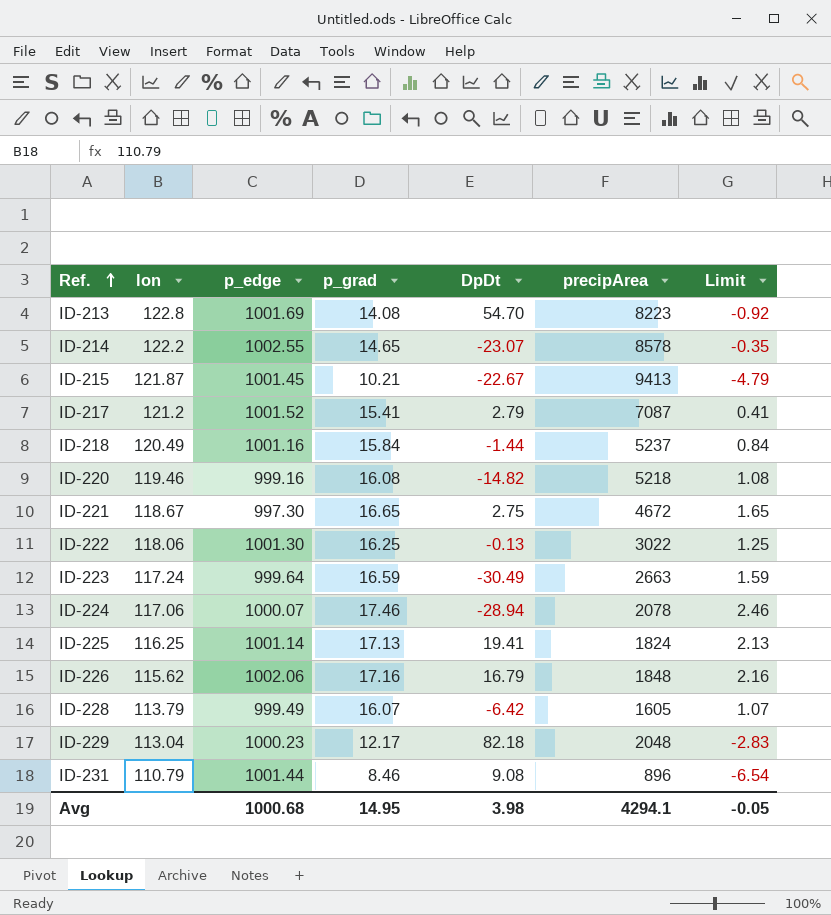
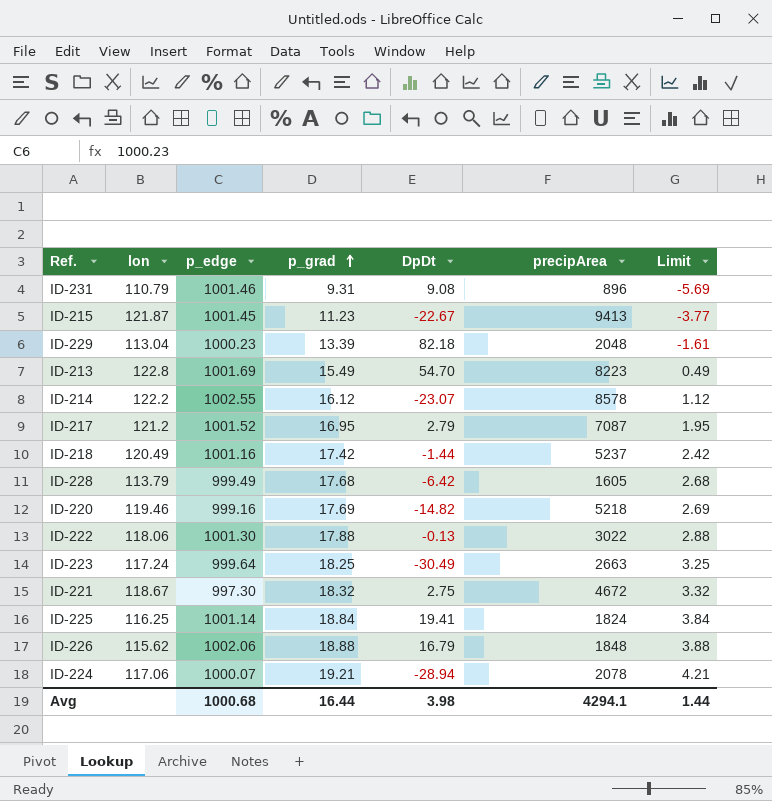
row order: Ref. ascending -> p_grad ascending
ID-231 | p_edge: 1001.44 -> 1001.46
ID-231 | p_grad: 8.46 -> 9.31
ID-231 | Limit: -6.54 -> -5.69
ID-215 | p_grad: 10.21 -> 11.23
ID-215 | Limit: -4.79 -> -3.77
ID-229 | p_grad: 12.17 -> 13.39
ID-229 | Limit: -2.83 -> -1.61
ID-213 | p_grad: 14.08 -> 15.49
ID-213 | Limit: -0.92 -> 0.49
ID-214 | p_grad: 14.65 -> 16.12
ID-214 | Limit: -0.35 -> 1.12
ID-217 | p_grad: 15.41 -> 16.95
ID-217 | Limit: 0.41 -> 1.95
ID-218 | p_grad: 15.84 -> 17.42
ID-218 | Limit: 0.84 -> 2.42
ID-228 | p_grad: 16.07 -> 17.68
ID-228 | Limit: 1.07 -> 2.68
ID-220 | p_grad: 16.08 -> 17.69
ID-220 | Limit: 1.08 -> 2.69
ID-222 | p_grad: 16.25 -> 17.88
ID-222 | Limit: 1.25 -> 2.88
ID-223 | p_grad: 16.59 -> 18.25
ID-223 | Limit: 1.59 -> 3.25
ID-221 | p_grad: 16.65 -> 18.32
ID-221 | Limit: 1.65 -> 3.32
ID-225 | p_grad: 17.13 -> 18.84
ID-225 | Limit: 2.13 -> 3.84
ID-226 | p_grad: 17.16 -> 18.88
ID-226 | Limit: 2.16 -> 3.88
ID-224 | p_grad: 17.46 -> 19.21
ID-224 | Limit: 2.46 -> 4.21
Avg | p_grad: 14.95 -> 16.44
Avg | Limit: -0.05 -> 1.44

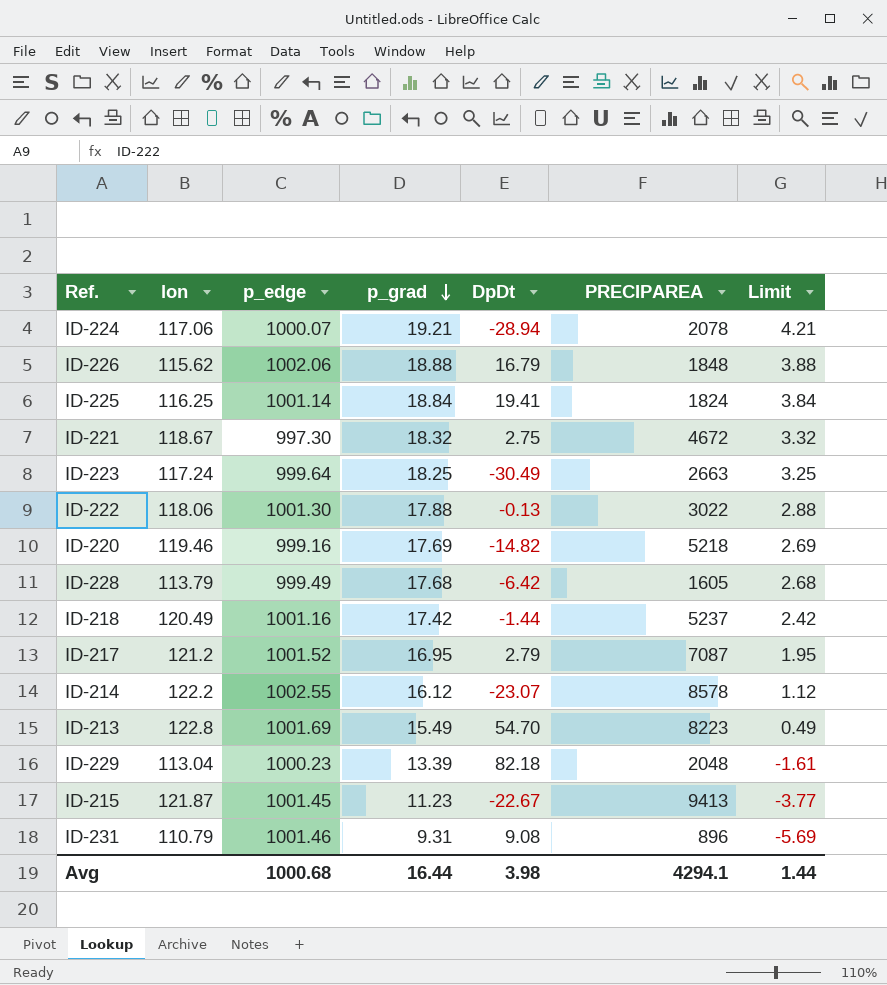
row order: p_grad ascending -> p_grad descending
column name: precipArea -> PRECIPAREA

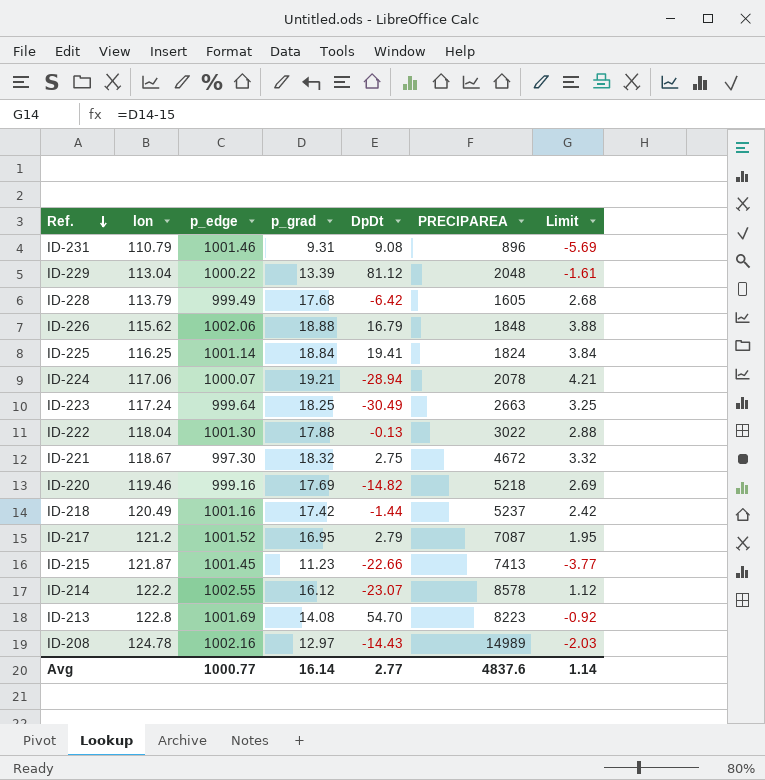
row order: p_grad descending -> Ref. descending
ID-229 | p_edge: 1000.23 -> 1000.22
ID-229 | DpDt: 82.18 -> 81.12
ID-222 | lon: 118.06 -> 118.04
ID-215 | DpDt: -22.67 -> -22.66
ID-215 | PRECIPAREA: 9413 -> 7413
ID-213 | p_grad: 15.49 -> 14.08
ID-213 | Limit: 0.49 -> -0.92
row ID-208: none -> 124.78 | 1002.16 | 12.97 | -14.43 | 14989 | -2.03
Avg | p_edge: 1000.68 -> 1000.77
Avg | p_grad: 16.44 -> 16.14
Avg | DpDt: 3.98 -> 2.77
Avg | PRECIPAREA: 4294.1 -> 4837.6
Avg | Limit: 1.44 -> 1.14

